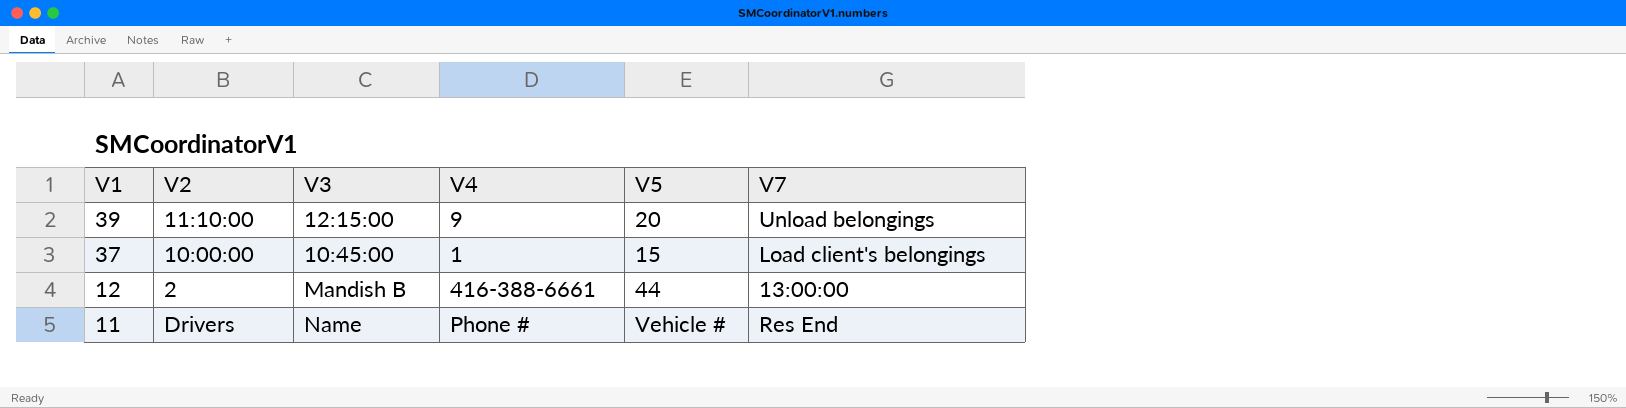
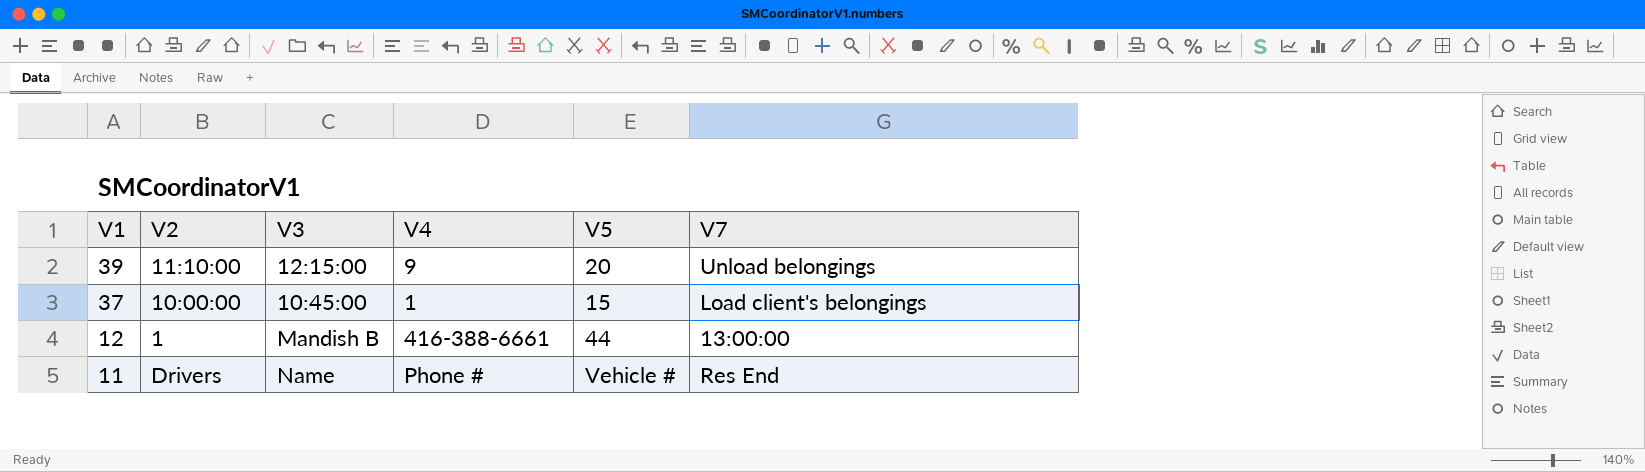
12 | V2: 2 -> 1

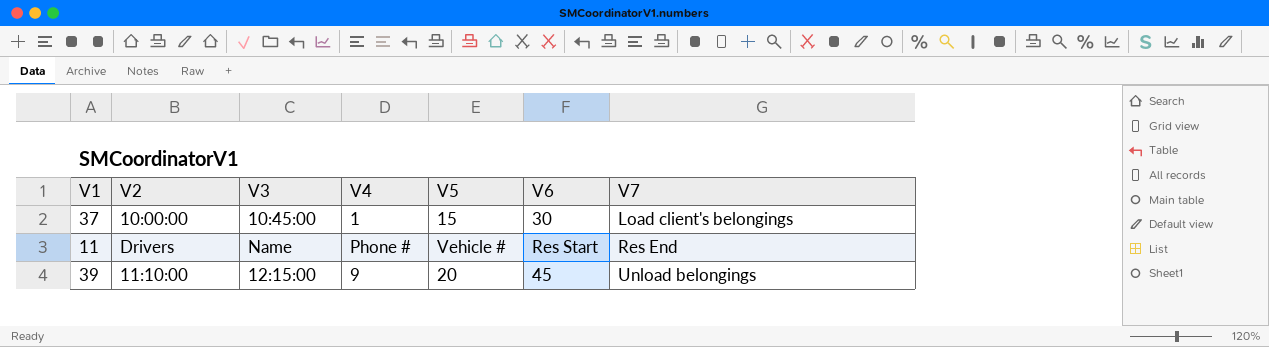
row order: V1 descending -> V7 ascending
column V6 | position: none -> 6
row 12: 1 | Mandish B | 416-388-6661 | 44 | 13:00:00 -> none

